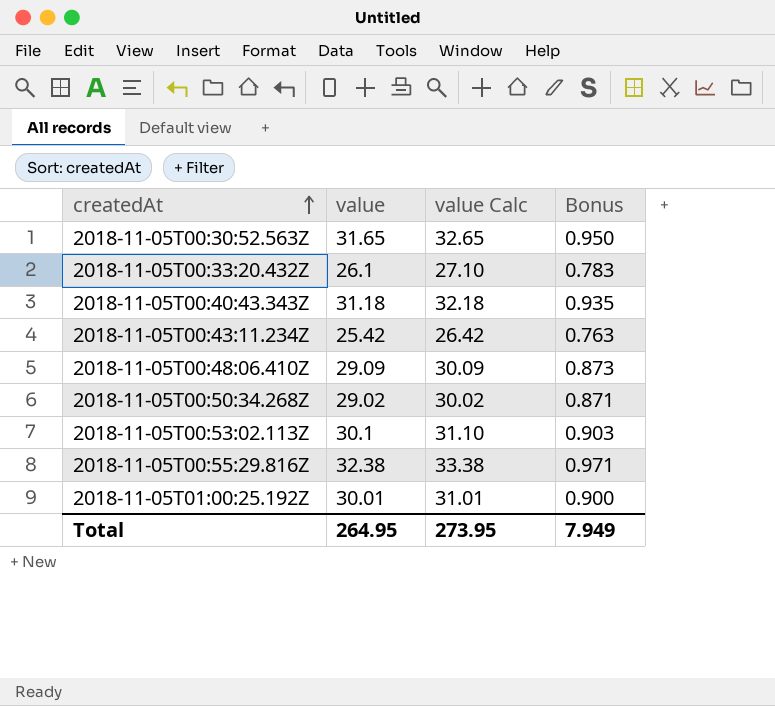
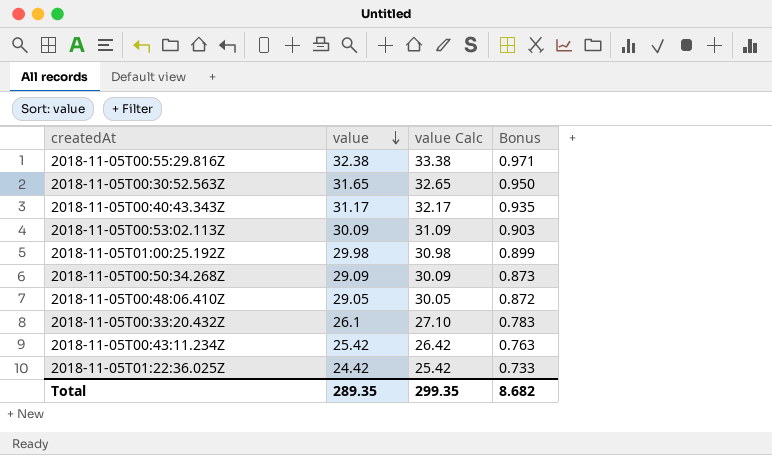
row order: createdAt ascending -> value descending
2018-11-05T00:40:43.343Z | value: 31.18 -> 31.17
2018-11-05T00:40:43.343Z | value Calc: 32.18 -> 32.17
2018-11-05T00:53:02.113Z | value: 30.1 -> 30.09
2018-11-05T00:53:02.113Z | value Calc: 31.10 -> 31.09
2018-11-05T01:00:25.192Z | value: 30.01 -> 29.98
2018-11-05T01:00:25.192Z | value Calc: 31.01 -> 30.98
2018-11-05T01:00:25.192Z | Bonus: 0.900 -> 0.899
2018-11-05T00:50:34.268Z | value: 29.02 -> 29.09
2018-11-05T00:50:34.268Z | value Calc: 30.02 -> 30.09
2018-11-05T00:50:34.268Z | Bonus: 0.871 -> 0.873
2018-11-05T00:48:06.410Z | value: 29.09 -> 29.05
2018-11-05T00:48:06.410Z | value Calc: 30.09 -> 30.05
2018-11-05T00:48:06.410Z | Bonus: 0.873 -> 0.872
row 2018-11-05T01:22:36.025Z: none -> 24.42 | 25.42 | 0.733
Total | value: 264.95 -> 289.35
Total | value Calc: 273.95 -> 299.35
Total | Bonus: 7.949 -> 8.682

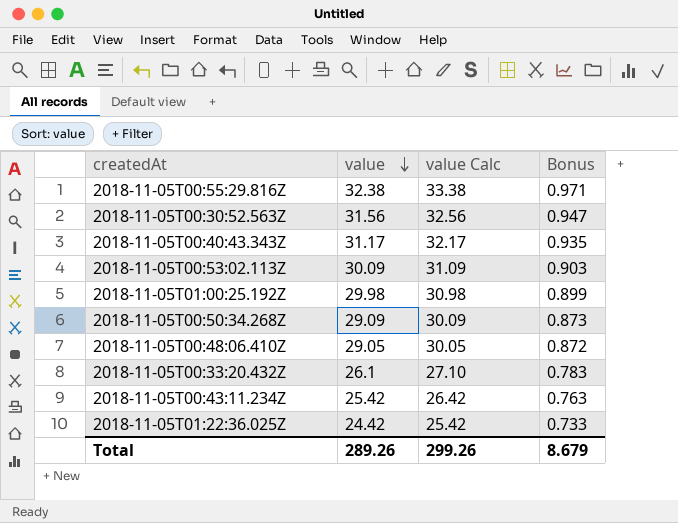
2018-11-05T00:30:52.563Z | value: 31.65 -> 31.56
2018-11-05T00:30:52.563Z | value Calc: 32.65 -> 32.56
2018-11-05T00:30:52.563Z | Bonus: 0.950 -> 0.947
Total | value: 289.35 -> 289.26
Total | value Calc: 299.35 -> 299.26
Total | Bonus: 8.682 -> 8.679

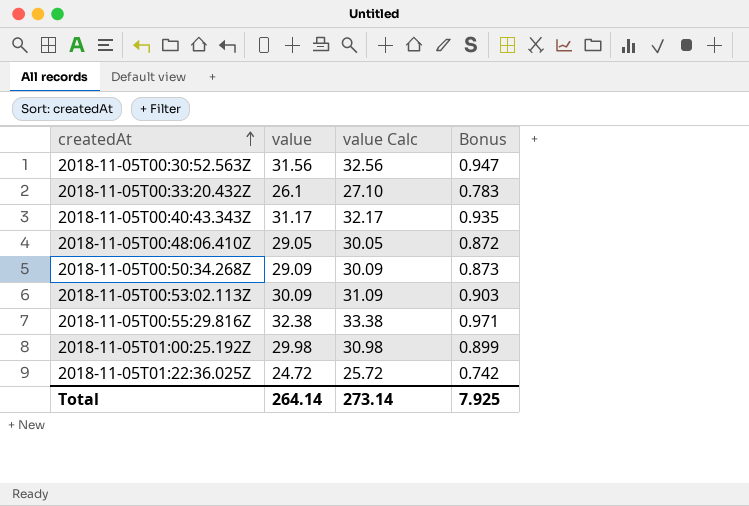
row order: value descending -> createdAt ascending
row 2018-11-05T00:43:11.234Z: 25.42 | 26.42 | 0.763 -> none
2018-11-05T01:22:36.025Z | value: 24.42 -> 24.72
2018-11-05T01:22:36.025Z | value Calc: 25.42 -> 25.72
2018-11-05T01:22:36.025Z | Bonus: 0.733 -> 0.742
Total | value: 289.26 -> 264.14
Total | value Calc: 299.26 -> 273.14
Total | Bonus: 8.679 -> 7.925

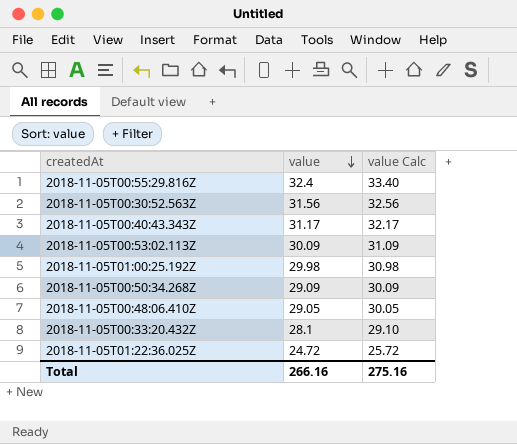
row order: createdAt ascending -> value descending
column Bonus | formula: [value] * 0.03 -> none
2018-11-05T00:55:29.816Z | value: 32.38 -> 32.4
2018-11-05T00:55:29.816Z | value Calc: 33.38 -> 33.40
2018-11-05T00:33:20.432Z | value: 26.1 -> 28.1
2018-11-05T00:33:20.432Z | value Calc: 27.10 -> 29.10
Total | value: 264.14 -> 266.16
Total | value Calc: 273.14 -> 275.16

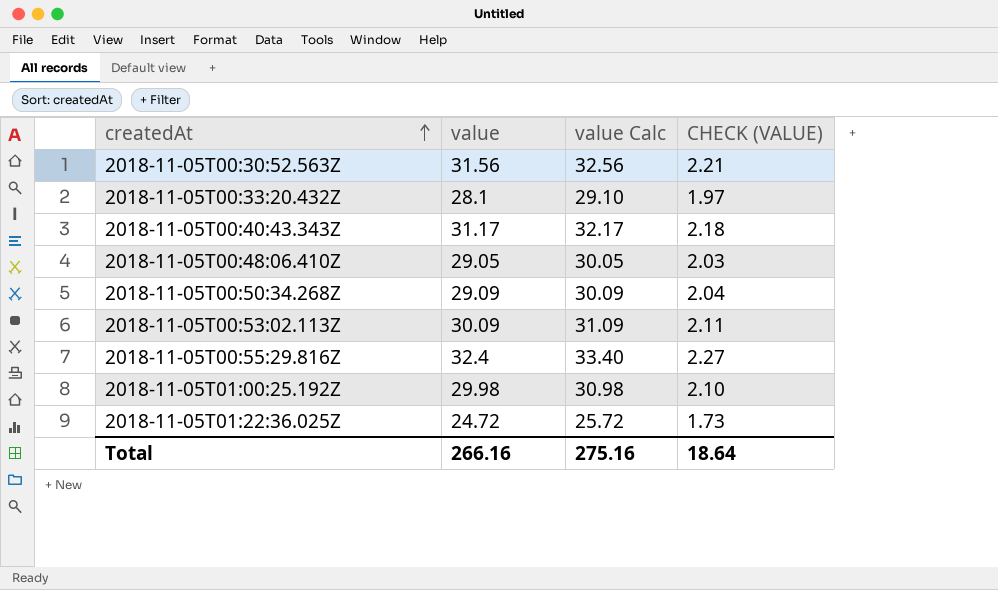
row order: value descending -> createdAt ascending
column CHECK (VALUE) | formula: none -> [value] * 0.07

